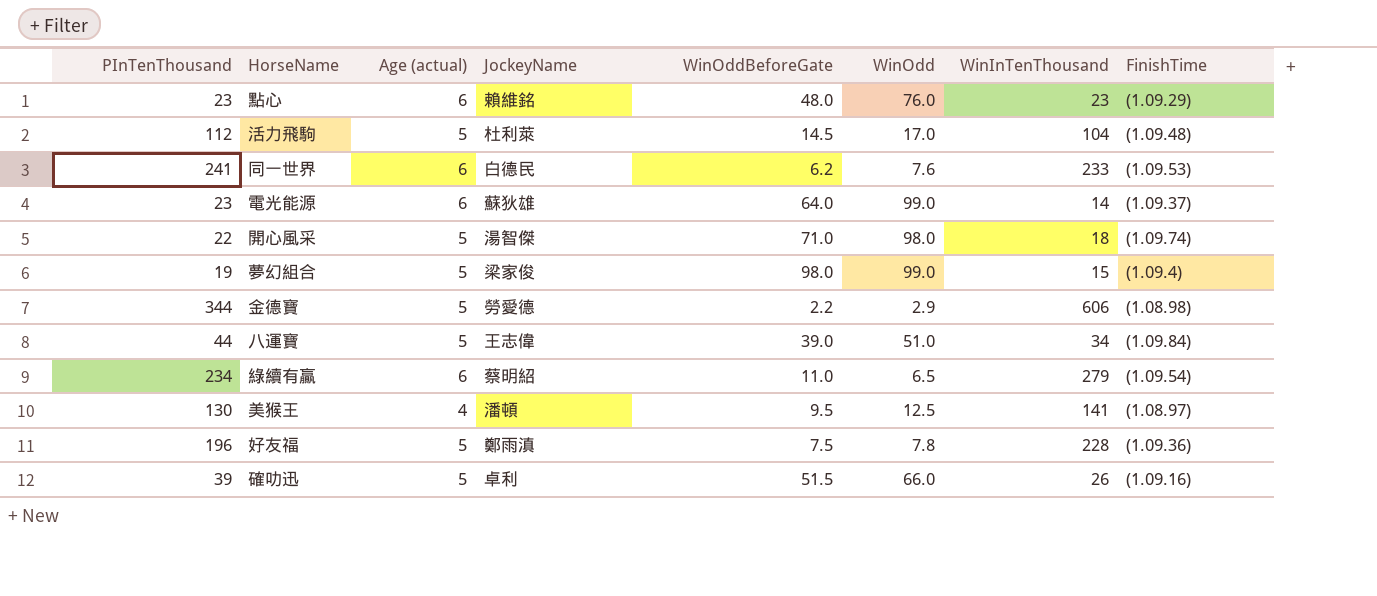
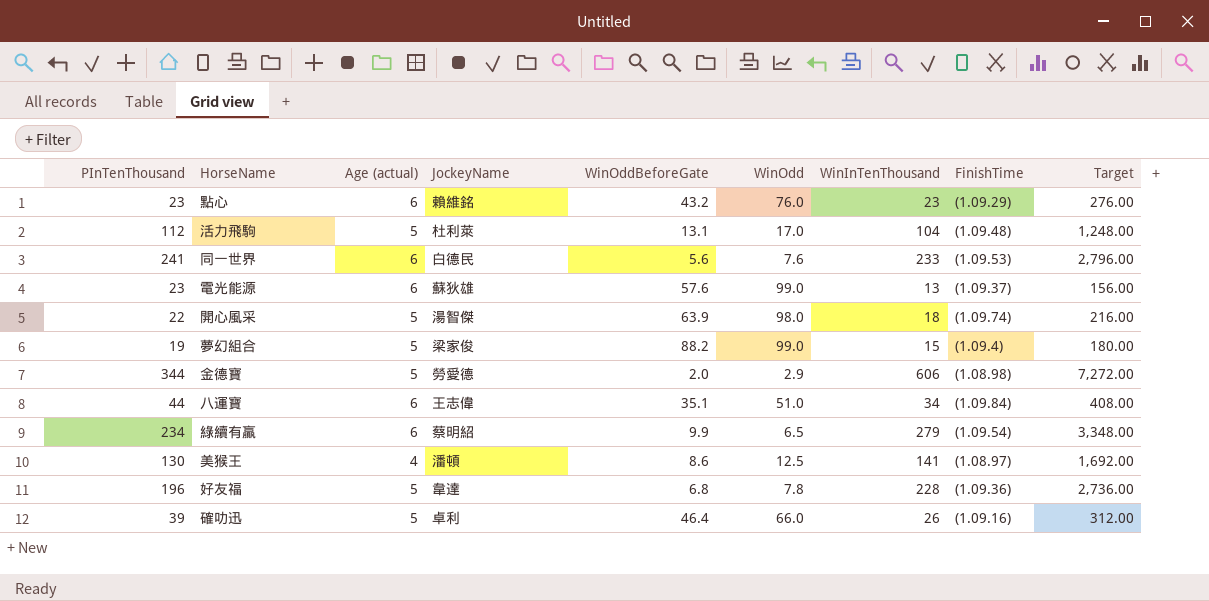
column Target | formula: none -> [WinInTenThousand] * 12
點心 | WinOddBeforeGate: 48.0 -> 43.2
活力飛駒 | WinOddBeforeGate: 14.5 -> 13.1
同一世界 | WinOddBeforeGate: 6.2 -> 5.6
電光能源 | WinOddBeforeGate: 64.0 -> 57.6
電光能源 | WinInTenThousand: 14 -> 13
開心風采 | WinOddBeforeGate: 71.0 -> 63.9
夢幻組合 | WinOddBeforeGate: 98.0 -> 88.2
金德寶 | WinOddBeforeGate: 2.2 -> 2.0
八運寶 | Age (actual): 5 -> 6
八運寶 | WinOddBeforeGate: 39.0 -> 35.1
綠續有贏 | WinOddBeforeGate: 11.0 -> 9.9
美猴王 | WinOddBeforeGate: 9.5 -> 8.6
好友福 | JockeyName: 鄭雨滇 -> 韋達
好友福 | WinOddBeforeGate: 7.5 -> 6.8
確叻迅 | WinOddBeforeGate: 51.5 -> 46.4

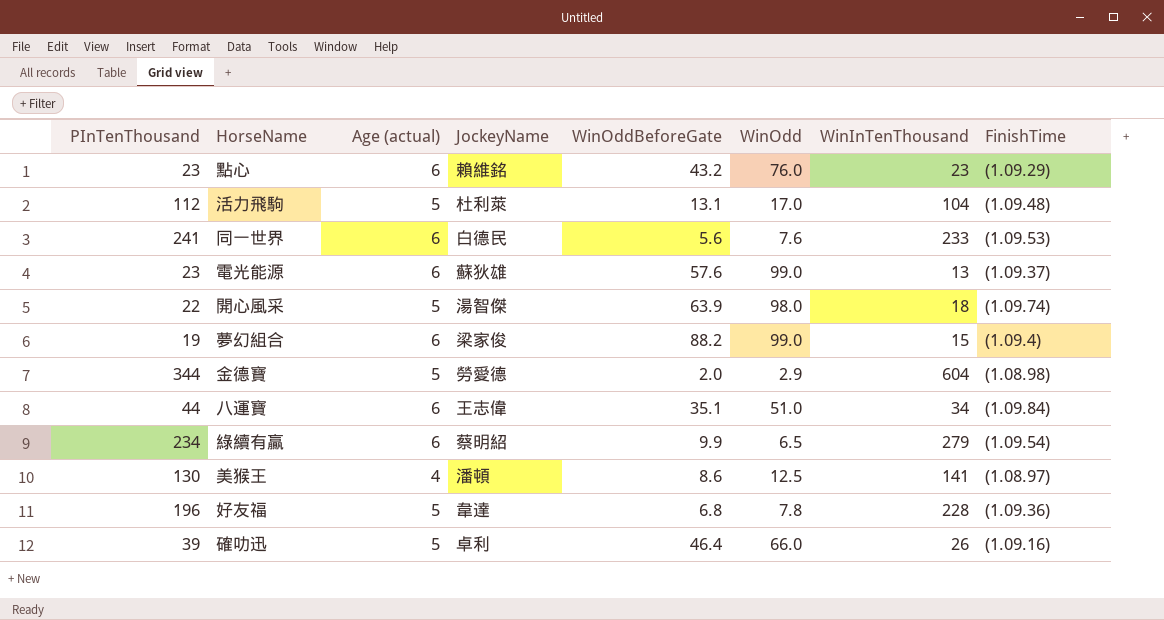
column Target | formula: [WinInTenThousand] * 12 -> none
夢幻組合 | Age (actual): 5 -> 6
金德寶 | WinInTenThousand: 606 -> 604

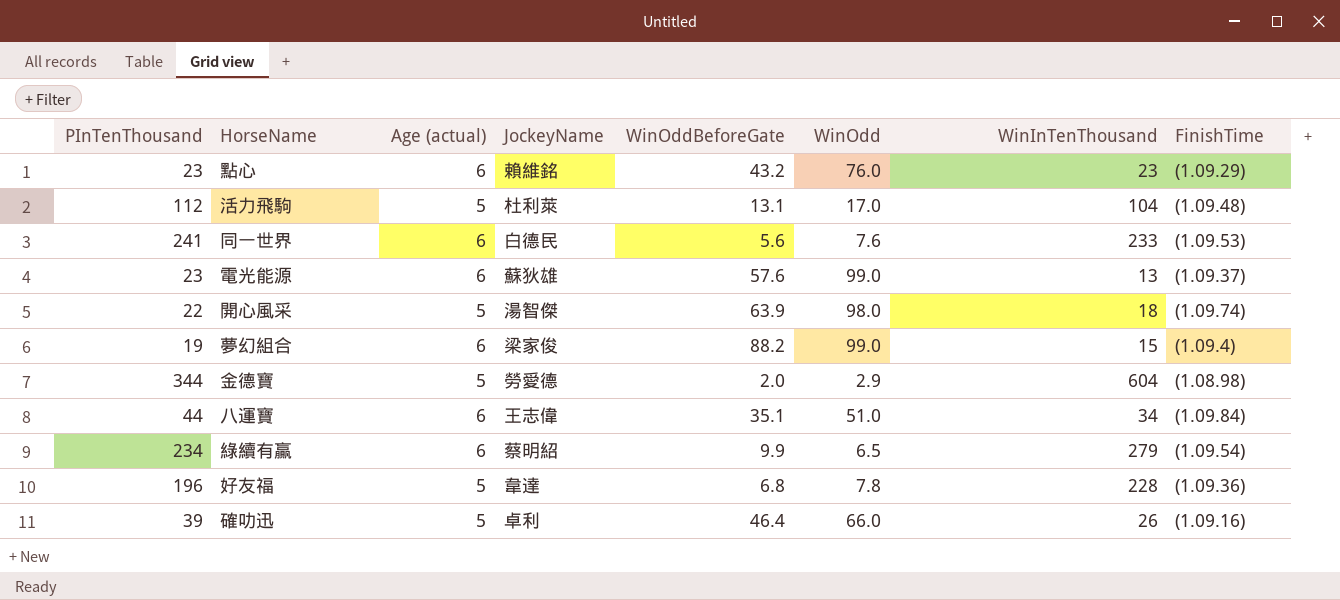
row 美猴王: 130 | 4 | 潘頓 | 8.6 | 12.5 | 141 | (1.08.97) -> none

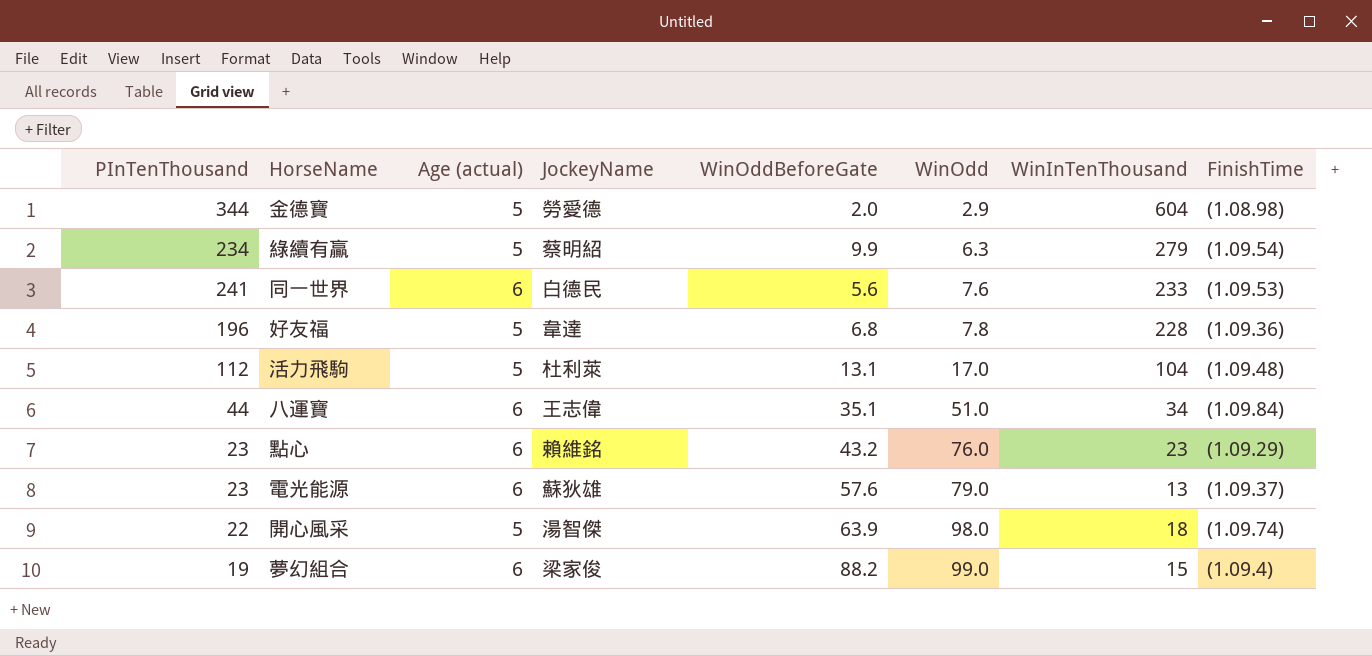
row order: none -> WinOdd ascending
row 確叻迅: 39 | 5 | 卓利 | 46.4 | 66.0 | 26 | (1.09.16) -> none
綠續有贏 | Age (actual): 6 -> 5
綠續有贏 | WinOdd: 6.5 -> 6.3
電光能源 | WinOdd: 99.0 -> 79.0

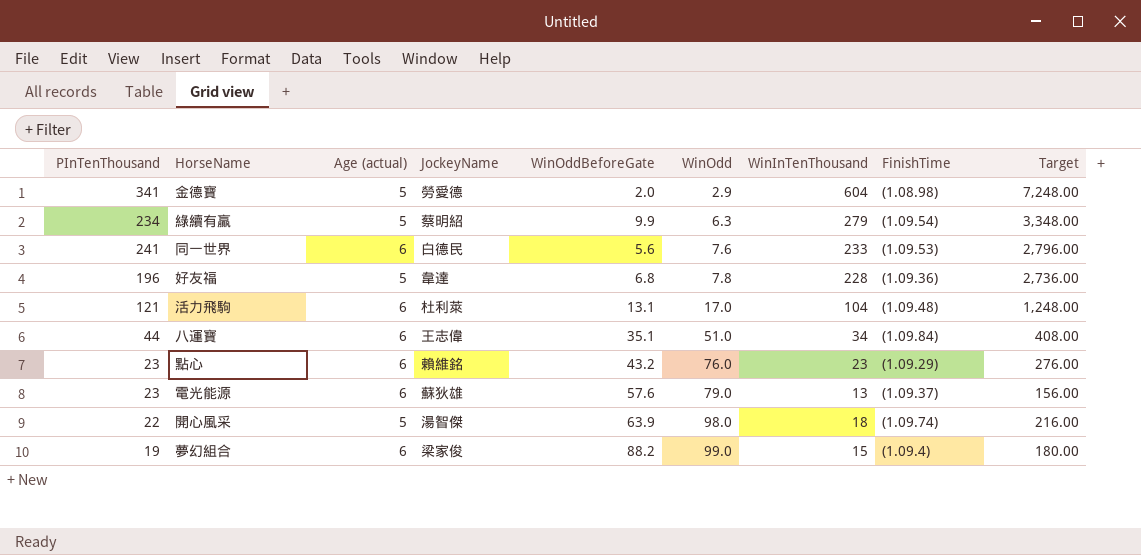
column Target | formula: none -> [WinInTenThousand] * 12
金德寶 | PInTenThousand: 344 -> 341
活力飛駒 | PInTenThousand: 112 -> 121
活力飛駒 | Age (actual): 5 -> 6

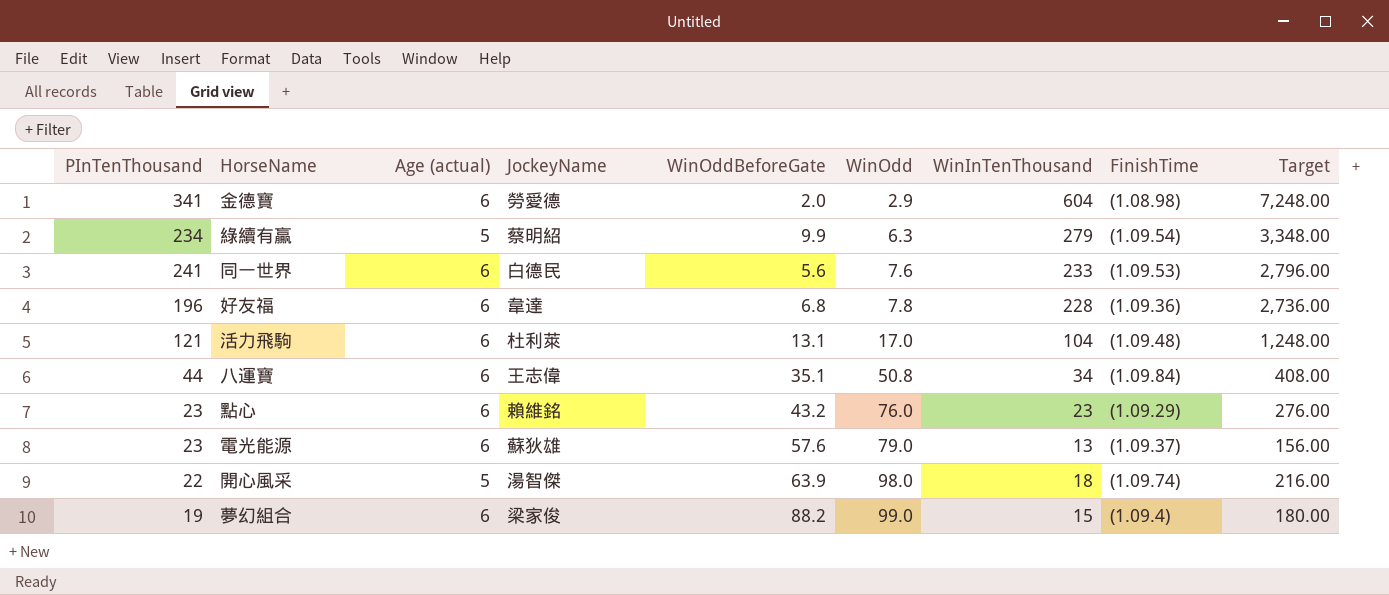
金德寶 | Age (actual): 5 -> 6
好友福 | Age (actual): 5 -> 6
八運寶 | WinOdd: 51.0 -> 50.8

